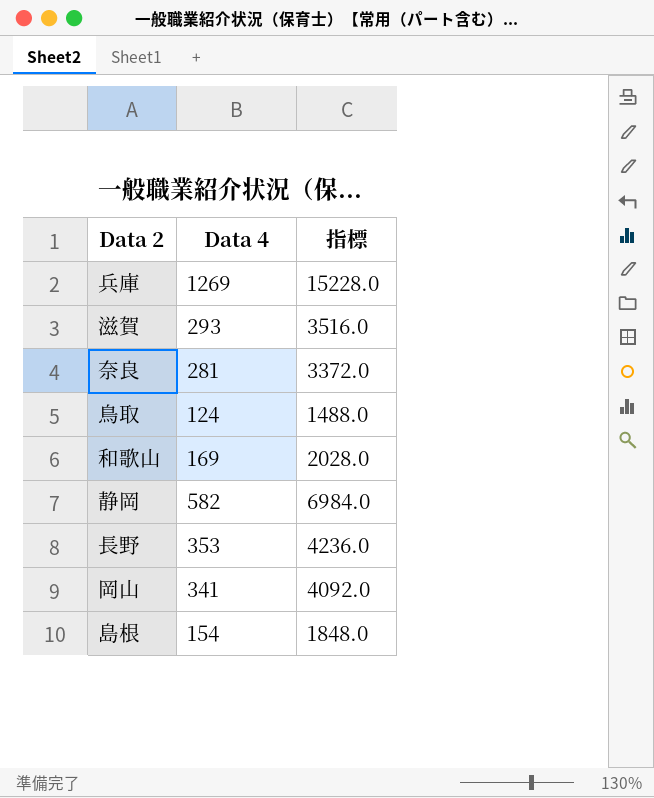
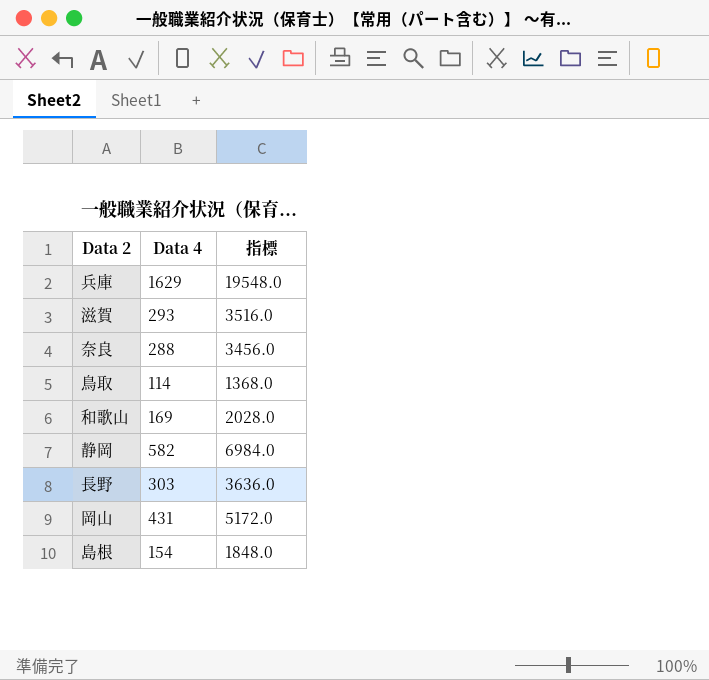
兵庫 | Data 4: 1269 -> 1629
兵庫 | 指標: 15228.0 -> 19548.0
奈良 | Data 4: 281 -> 288
奈良 | 指標: 3372.0 -> 3456.0
鳥取 | Data 4: 124 -> 114
鳥取 | 指標: 1488.0 -> 1368.0
長野 | Data 4: 353 -> 303
長野 | 指標: 4236.0 -> 3636.0
岡山 | Data 4: 341 -> 431
岡山 | 指標: 4092.0 -> 5172.0

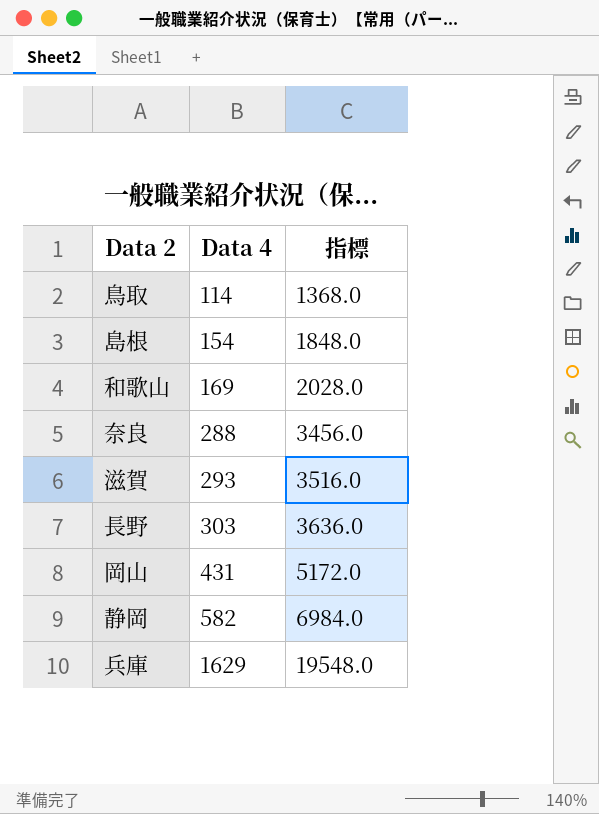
row order: none -> Data 4 ascending

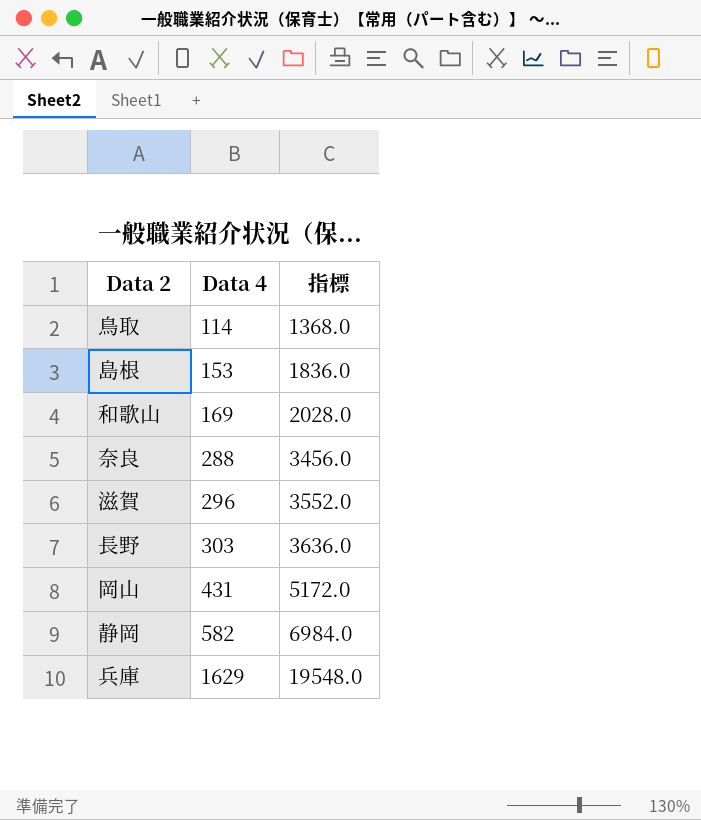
島根 | Data 4: 154 -> 153
島根 | 指標: 1848.0 -> 1836.0
滋賀 | Data 4: 293 -> 296
滋賀 | 指標: 3516.0 -> 3552.0

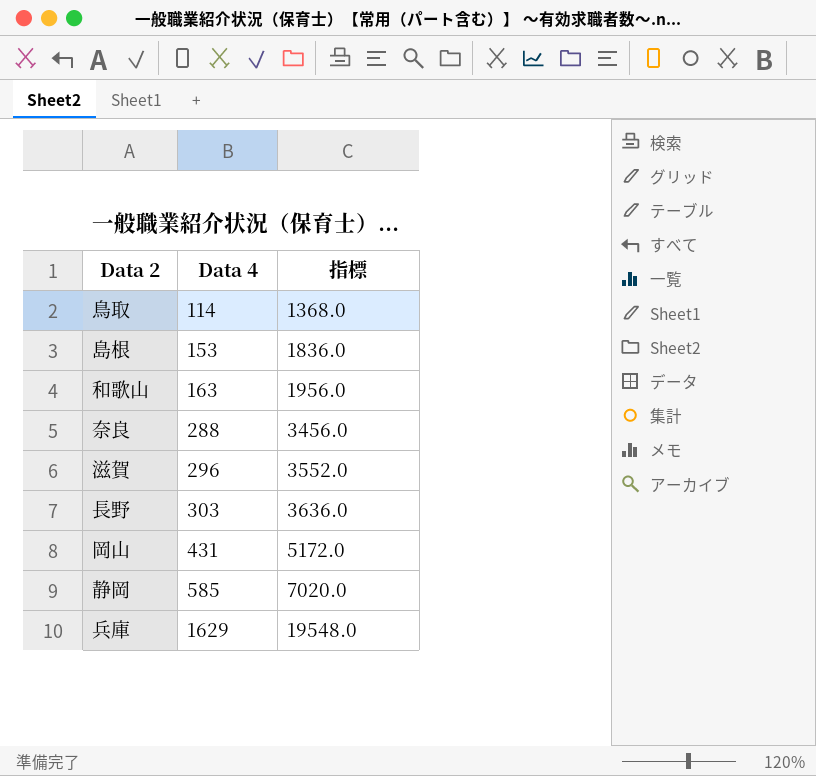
和歌山 | Data 4: 169 -> 163
和歌山 | 指標: 2028.0 -> 1956.0
静岡 | Data 4: 582 -> 585
静岡 | 指標: 6984.0 -> 7020.0

